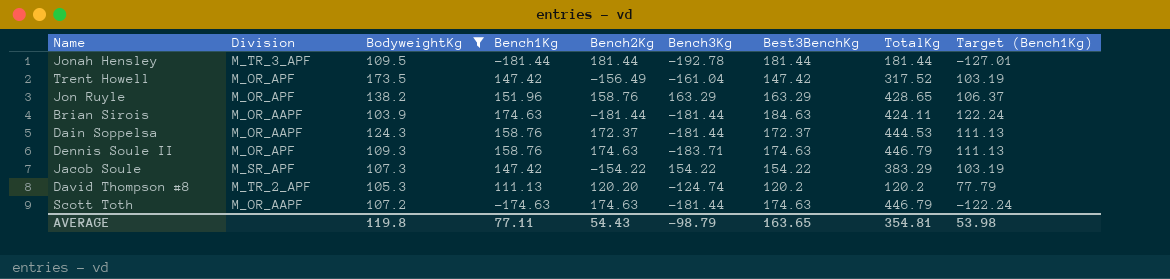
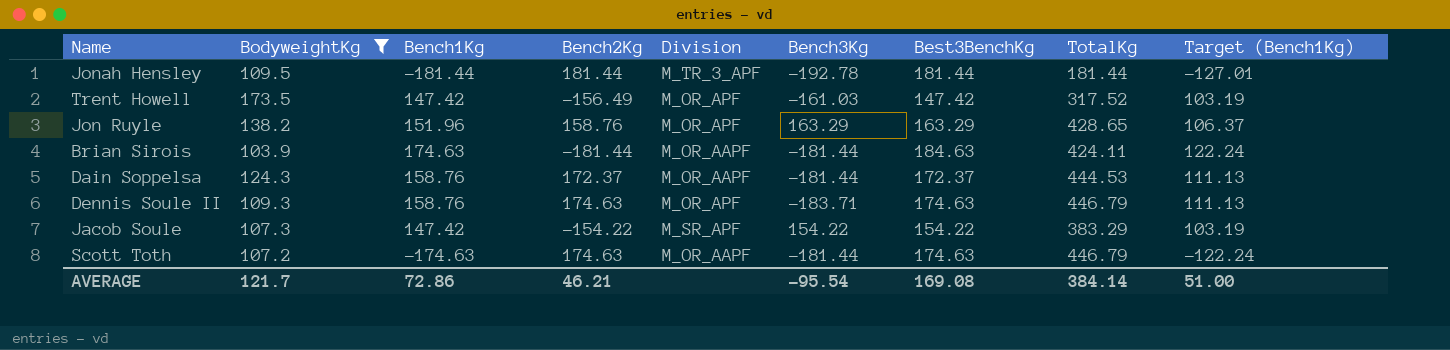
column Division | position: 2 -> 5
row David Thompson #8: M_TR_2_APF | 105.3 | 111.13 | 120.20 | -124.74 | 120.2 | 120.2 | 77.79 -> none
Trent Howell | Bench3Kg: -161.04 -> -161.03
AVERAGE | BodyweightKg: 119.8 -> 121.7
AVERAGE | Bench1Kg: 77.11 -> 72.86
AVERAGE | Bench2Kg: 54.43 -> 46.21
AVERAGE | Bench3Kg: -98.79 -> -95.54
AVERAGE | Best3BenchKg: 163.65 -> 169.08
AVERAGE | TotalKg: 354.81 -> 384.14
AVERAGE | Target (Bench1Kg): 53.98 -> 51.00

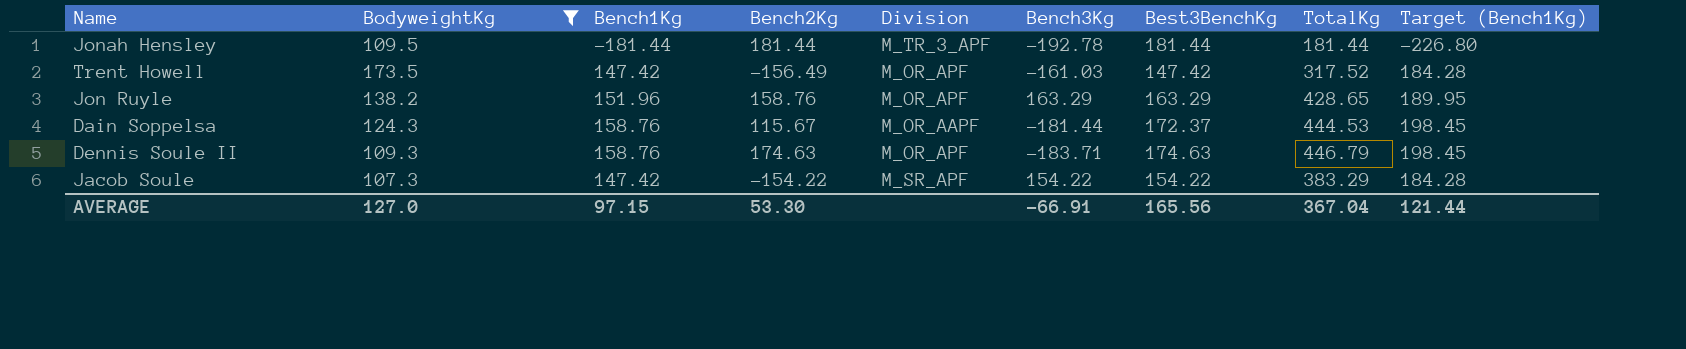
column Target (Bench1Kg) | formula: [Bench1Kg] * 0.7 -> [Bench1Kg] * 1.25
row Brian Sirois: 103.9 | 174.63 | -181.44 | M_OR_AAPF | -181.44 | 184.63 | 424.11 | 122.24 -> none
row Scott Toth: 107.2 | -174.63 | 174.63 | M_OR_AAPF | -181.44 | 174.63 | 446.79 | -122.24 -> none
Dain Soppelsa | Bench2Kg: 172.37 -> 115.67
AVERAGE | BodyweightKg: 121.7 -> 127.0
AVERAGE | Bench1Kg: 72.86 -> 97.15
AVERAGE | Bench2Kg: 46.21 -> 53.30
AVERAGE | Bench3Kg: -95.54 -> -66.91
AVERAGE | Best3BenchKg: 169.08 -> 165.56
AVERAGE | TotalKg: 384.14 -> 367.04
AVERAGE | Target (Bench1Kg): 51.00 -> 121.44

